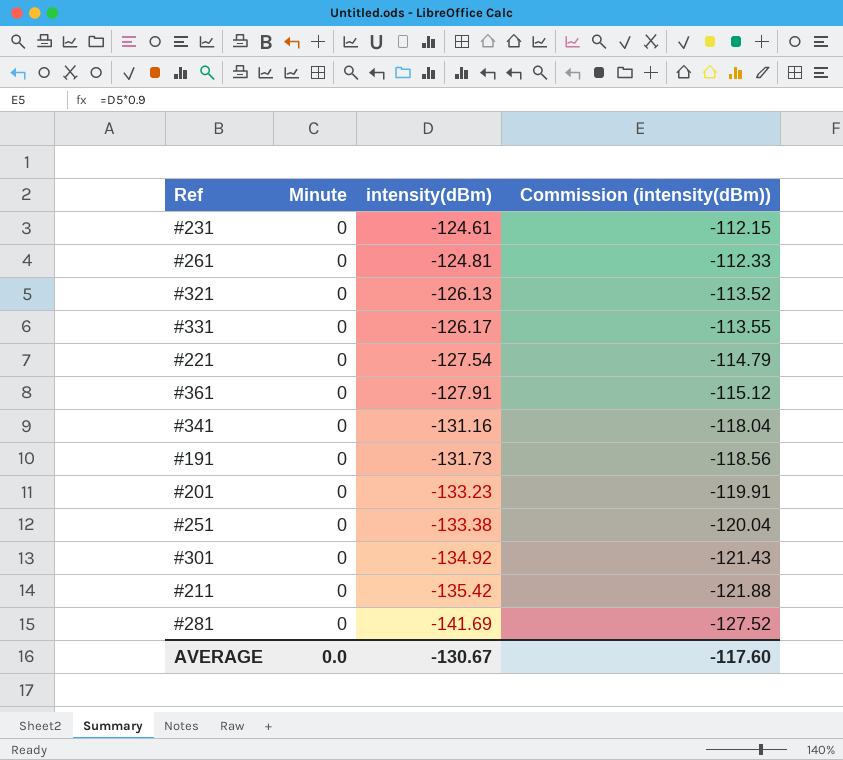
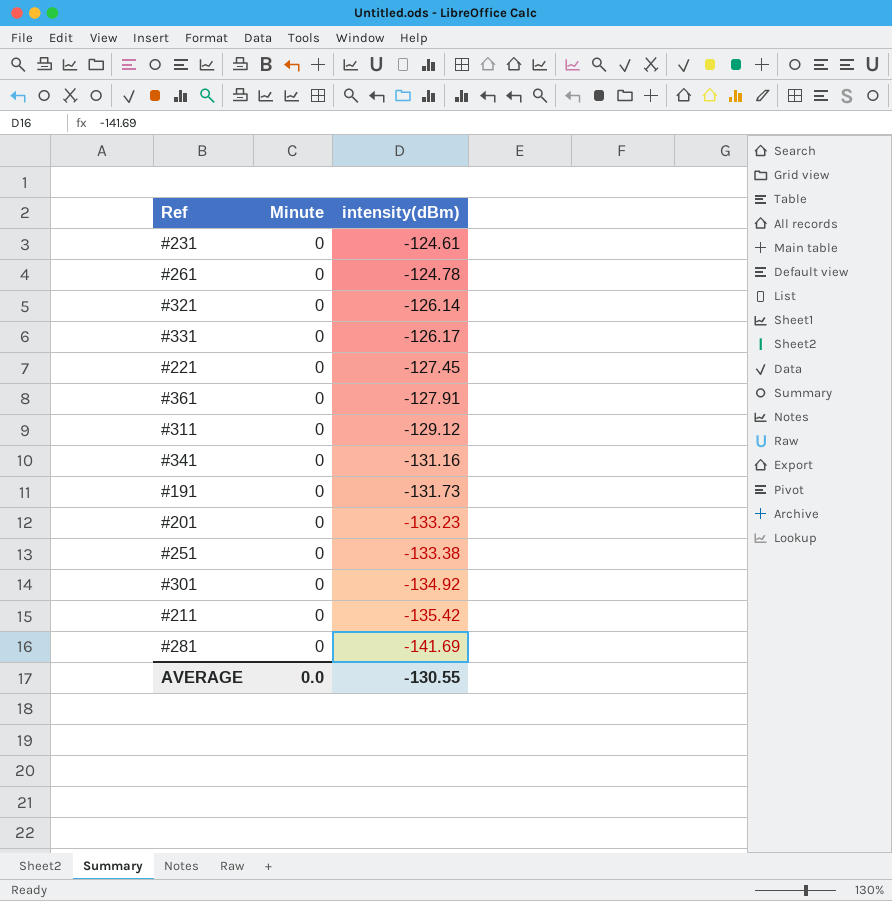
column Commission (intensity(dBm)) | formula: [intensity(dBm)] * 0.9 -> none
#261 | intensity(dBm): -124.81 -> -124.78
#321 | intensity(dBm): -126.13 -> -126.14
#221 | intensity(dBm): -127.54 -> -127.45
row #311: none -> 0 | -129.12
AVERAGE | intensity(dBm): -130.67 -> -130.55

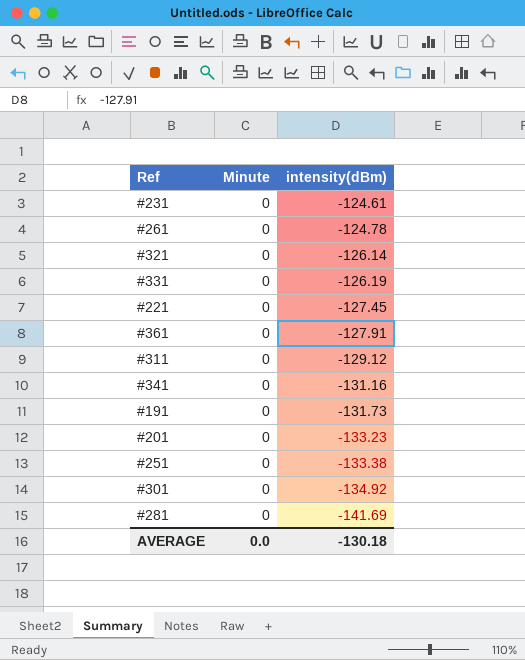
row #211: 0 | -135.42 -> none
#331 | intensity(dBm): -126.17 -> -126.19
AVERAGE | intensity(dBm): -130.55 -> -130.18

